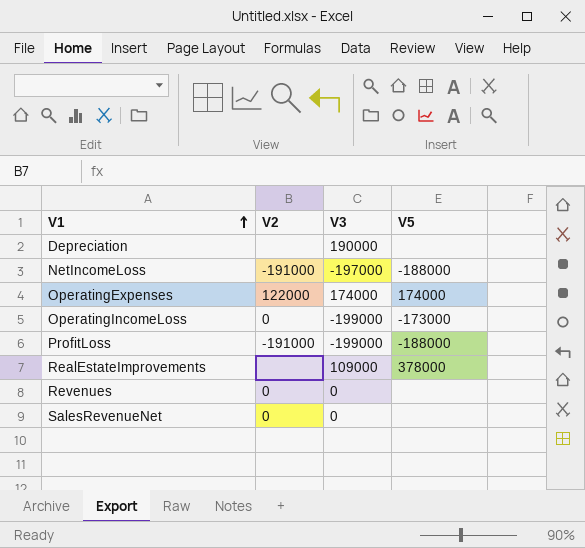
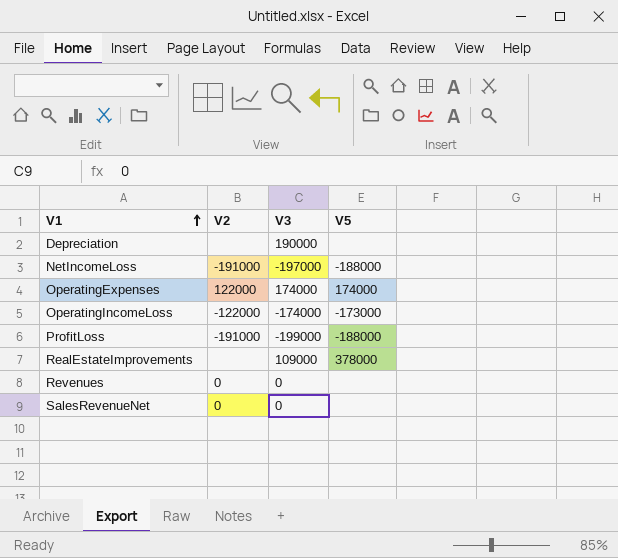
OperatingIncomeLoss | V2: 0 -> -122000
OperatingIncomeLoss | V3: -199000 -> -174000

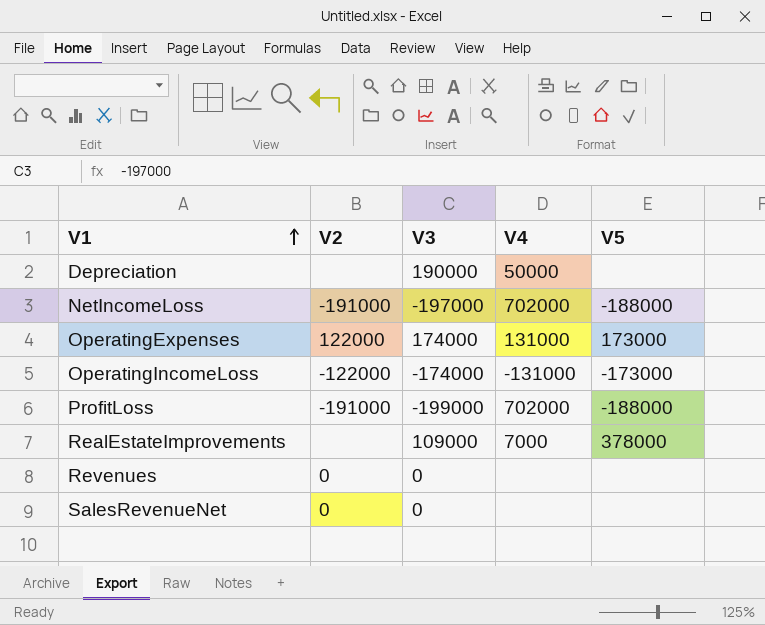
column V4 | position: none -> 4
OperatingExpenses | V5: 174000 -> 173000

